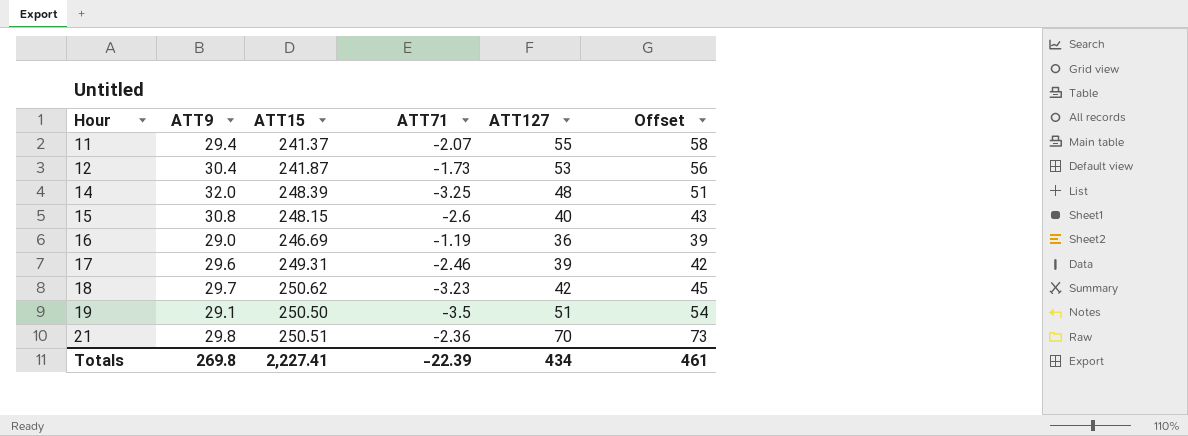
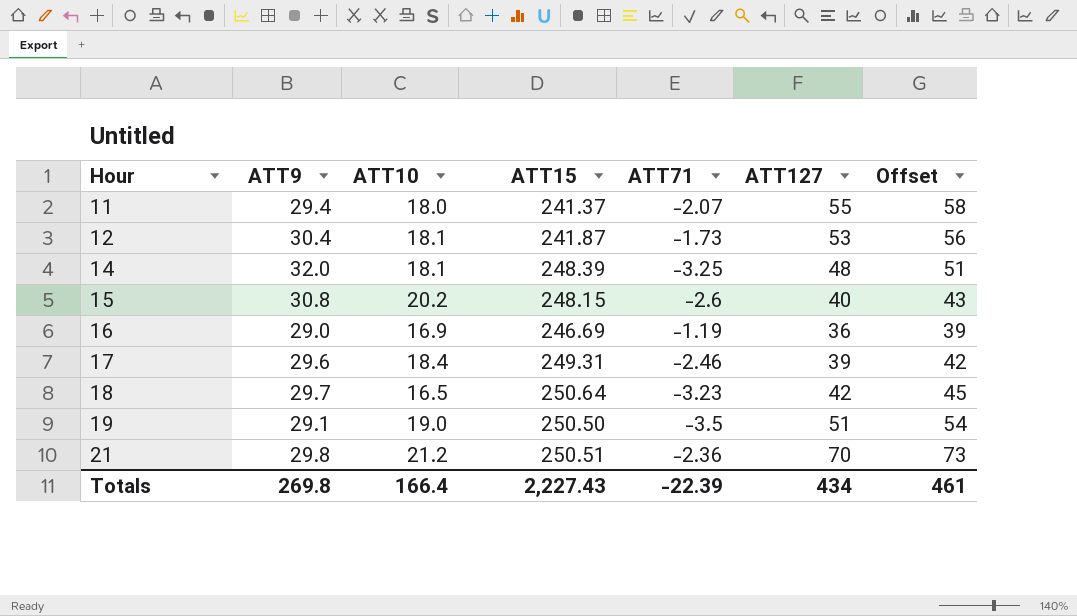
column ATT10 | position: none -> 3
18 | ATT15: 250.62 -> 250.64
Totals | ATT15: 2,227.41 -> 2,227.43

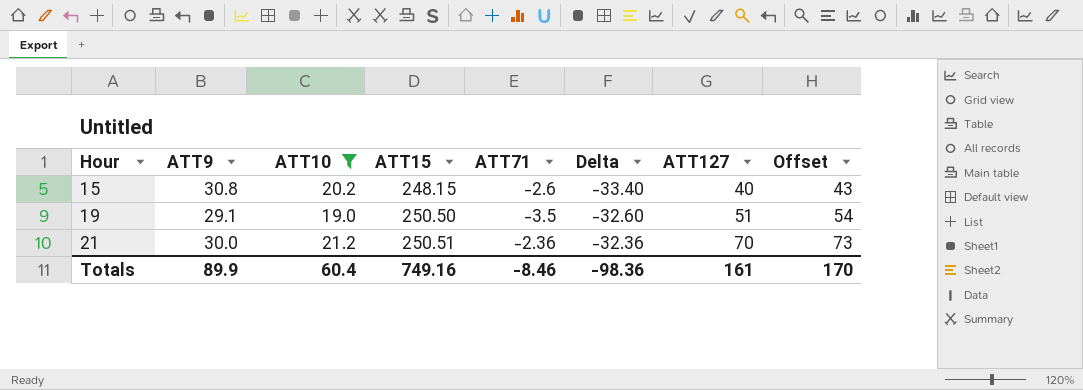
filter: none -> ATT10 >= 19.0
column Delta | formula: none -> [ATT71] - [ATT9]
21 | ATT9: 29.8 -> 30.0
Totals | ATT9: 269.8 -> 89.9
Totals | ATT10: 166.4 -> 60.4
Totals | ATT15: 2,227.43 -> 749.16
Totals | ATT71: -22.39 -> -8.46
Totals | ATT127: 434 -> 161
Totals | Offset: 461 -> 170

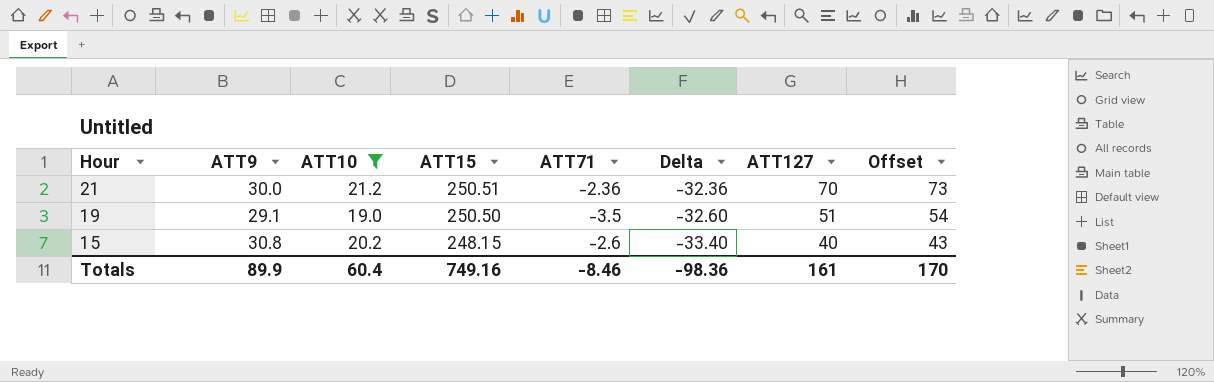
row order: Hour ascending -> Hour descending

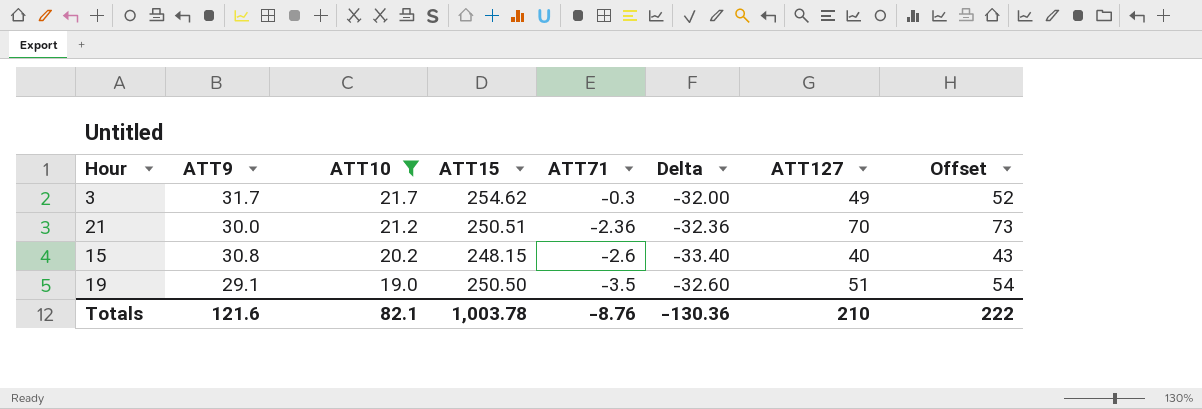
row order: Hour descending -> ATT10 descending
row 3: none -> 31.7 | 21.7 | 254.62 | -0.3 | -32.00 | 49 | 52
Totals | ATT9: 89.9 -> 121.6
Totals | ATT10: 60.4 -> 82.1
Totals | ATT15: 749.16 -> 1,003.78
Totals | ATT71: -8.46 -> -8.76
Totals | Delta: -98.36 -> -130.36
Totals | ATT127: 161 -> 210
Totals | Offset: 170 -> 222

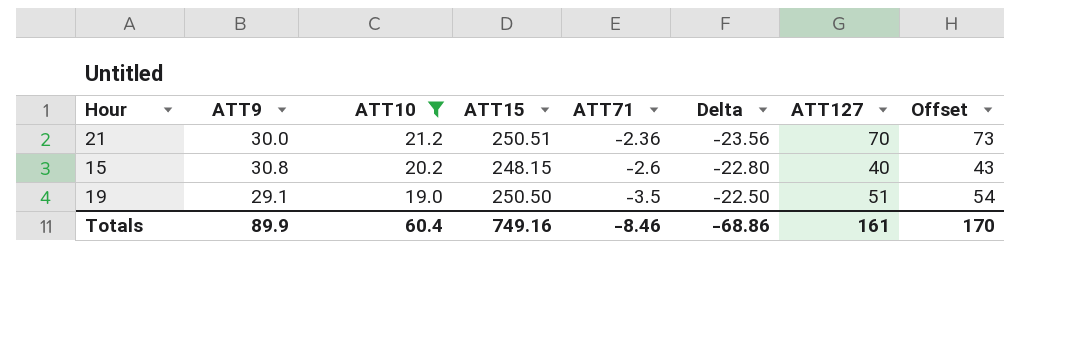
column Delta | formula: [ATT71] - [ATT9] -> [ATT71] - [ATT10]
row 3: 31.7 | 21.7 | 254.62 | -0.3 | -32.00 | 49 | 52 -> none
Totals | ATT9: 121.6 -> 89.9
Totals | ATT10: 82.1 -> 60.4
Totals | ATT15: 1,003.78 -> 749.16
Totals | ATT71: -8.76 -> -8.46
Totals | Delta: -130.36 -> -68.86
Totals | ATT127: 210 -> 161
Totals | Offset: 222 -> 170

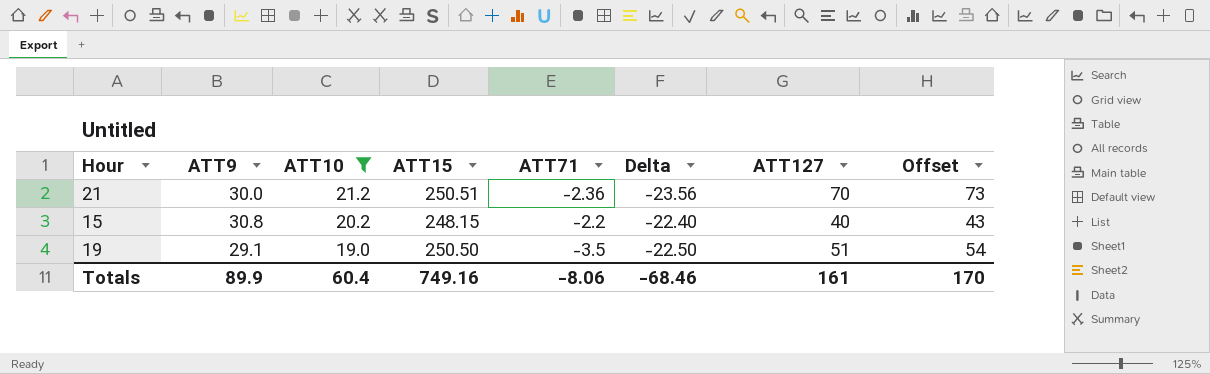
15 | ATT71: -2.6 -> -2.2
15 | Delta: -22.80 -> -22.40
Totals | ATT71: -8.46 -> -8.06
Totals | Delta: -68.86 -> -68.46

